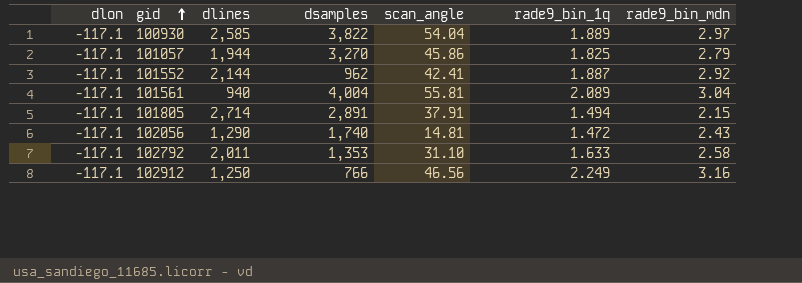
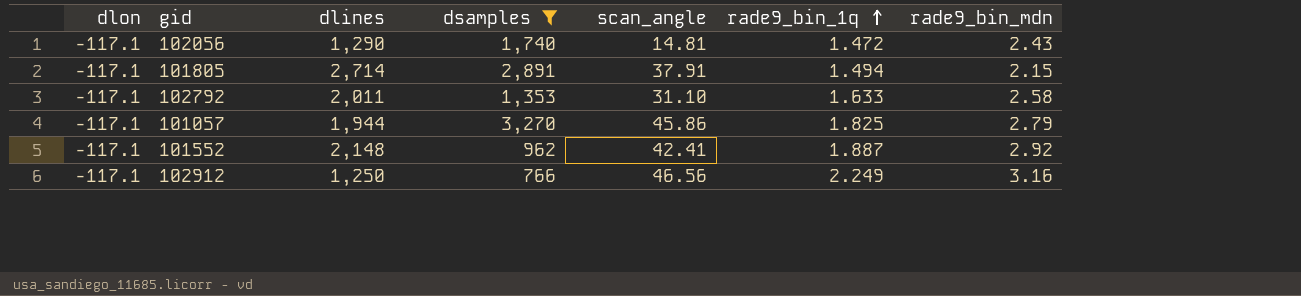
filter: none -> dsamples <= 3,270
row order: gid ascending -> rade9_bin_1q ascending
101552 | dlines: 2,144 -> 2,148

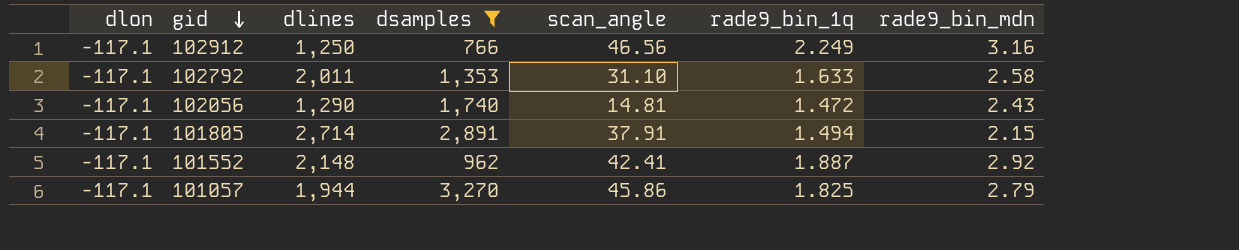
row order: rade9_bin_1q ascending -> gid descending

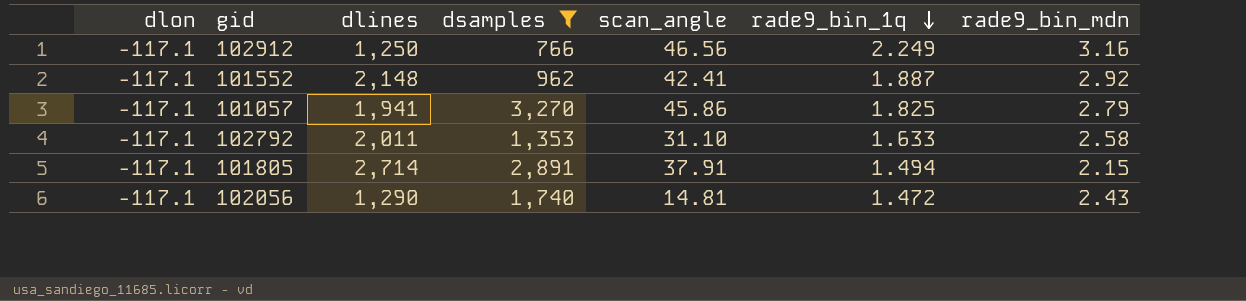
row order: gid descending -> rade9_bin_1q descending
101057 | dlines: 1,944 -> 1,941

